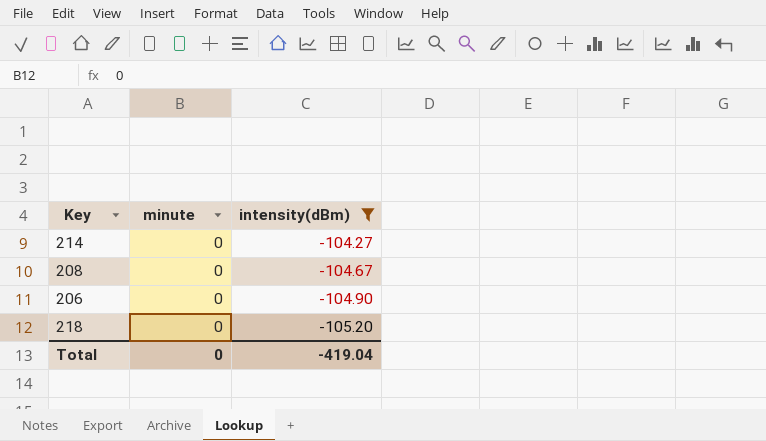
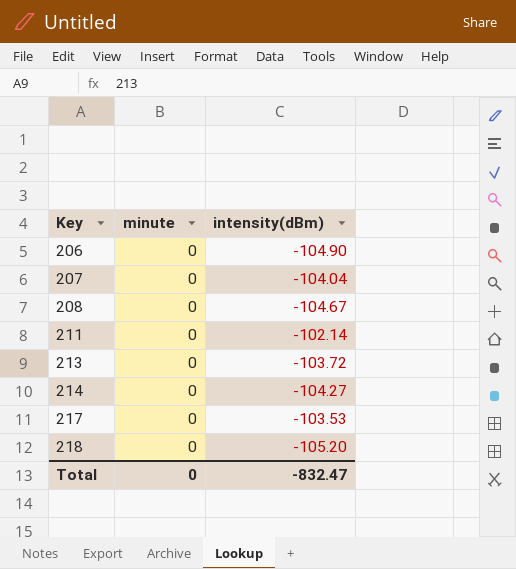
filter: intensity(dBm) <= -104.27 -> none
row order: intensity(dBm) descending -> Key ascending
Total | intensity(dBm): -419.04 -> -832.47

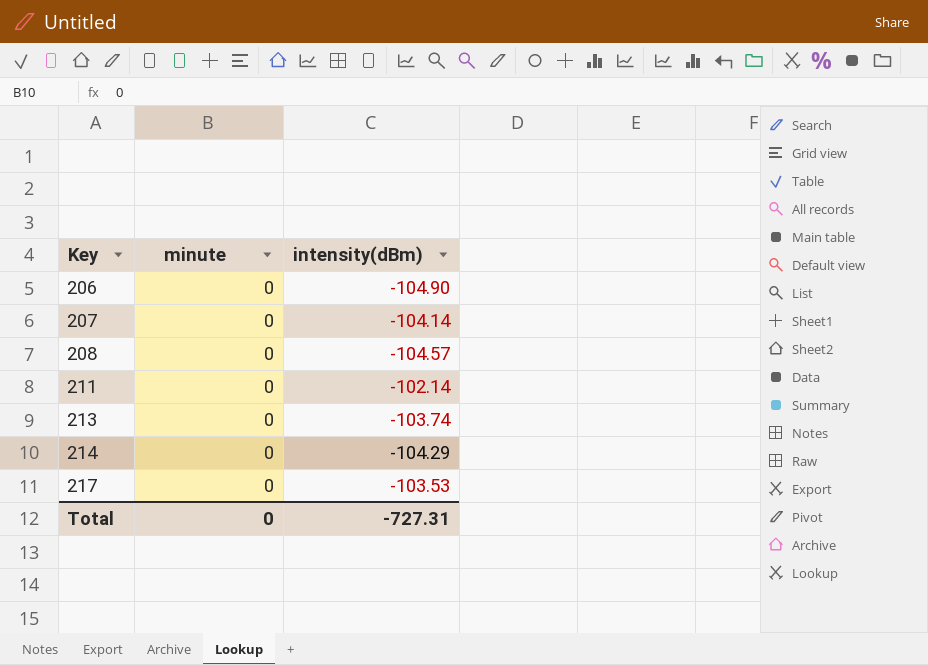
row 218: 0 | -105.20 -> none
207 | intensity(dBm): -104.04 -> -104.14
208 | intensity(dBm): -104.67 -> -104.57
213 | intensity(dBm): -103.72 -> -103.74
214 | intensity(dBm): -104.27 -> -104.29
Total | intensity(dBm): -832.47 -> -727.31

